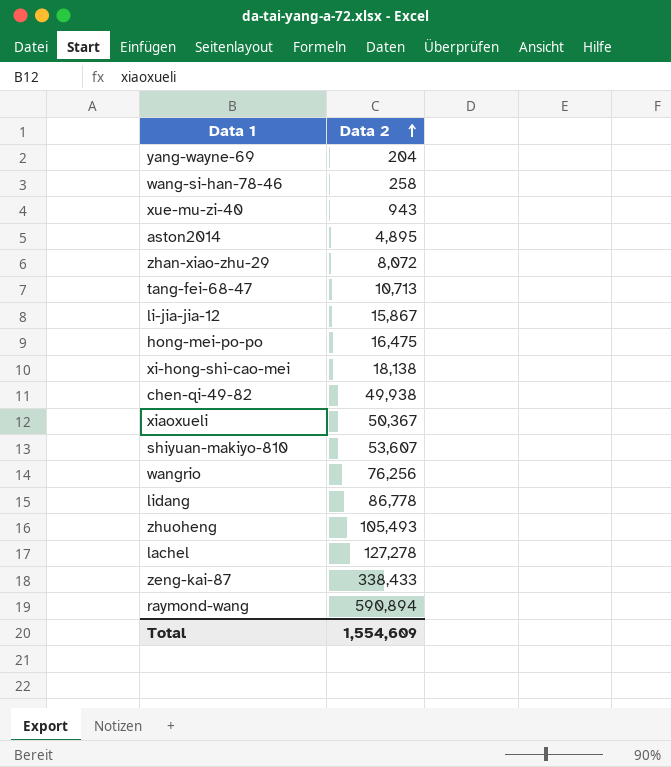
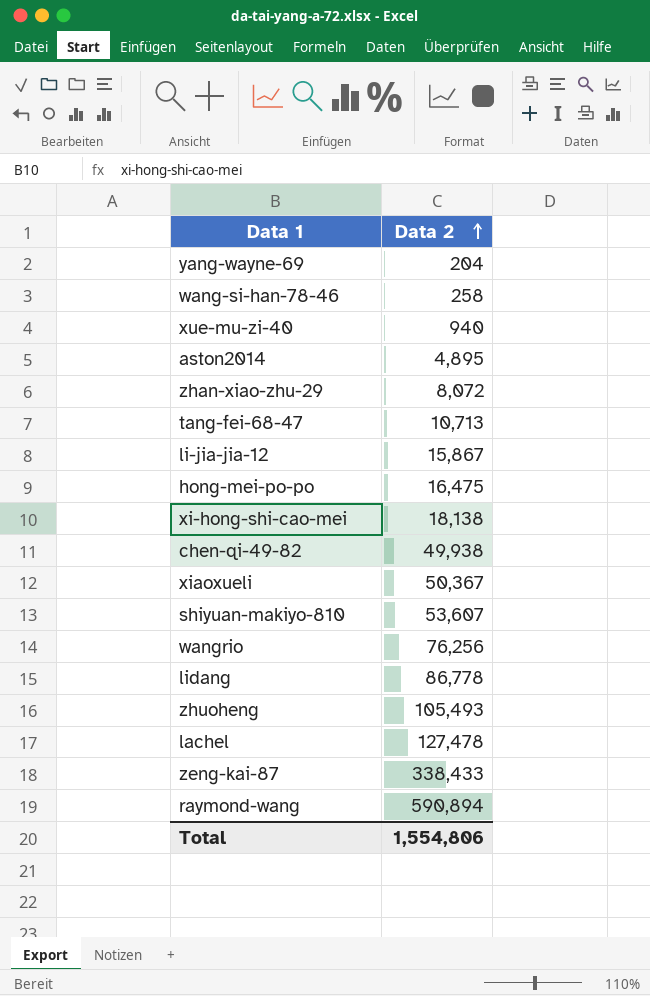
xue-mu-zi-40 | Data 2: 943 -> 940
lachel | Data 2: 127,278 -> 127,478
Total | Data 2: 1,554,609 -> 1,554,806

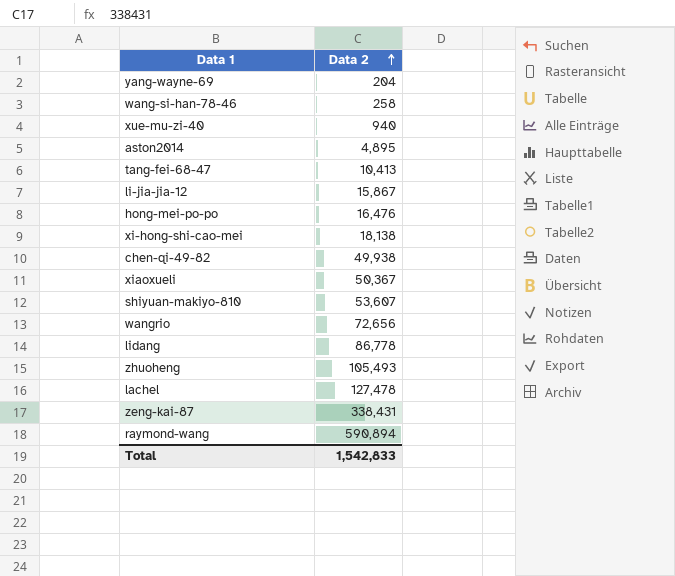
row zhan-xiao-zhu-29: 8,072 -> none
tang-fei-68-47 | Data 2: 10,713 -> 10,413
hong-mei-po-po | Data 2: 16,475 -> 16,476
wangrio | Data 2: 76,256 -> 72,656
zeng-kai-87 | Data 2: 338,433 -> 338,431
Total | Data 2: 1,554,806 -> 1,542,833

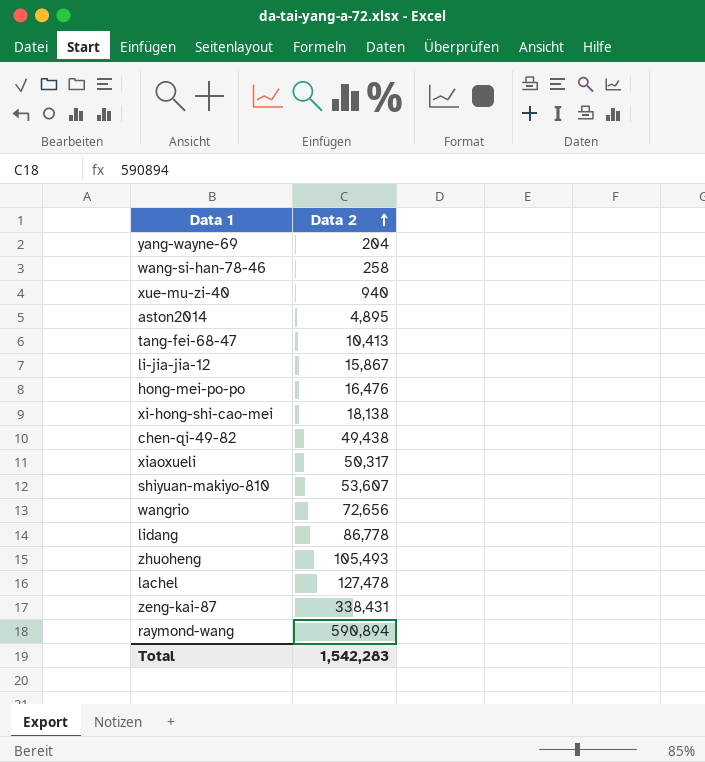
chen-qi-49-82 | Data 2: 49,938 -> 49,438
xiaoxueli | Data 2: 50,367 -> 50,317
Total | Data 2: 1,542,833 -> 1,542,283

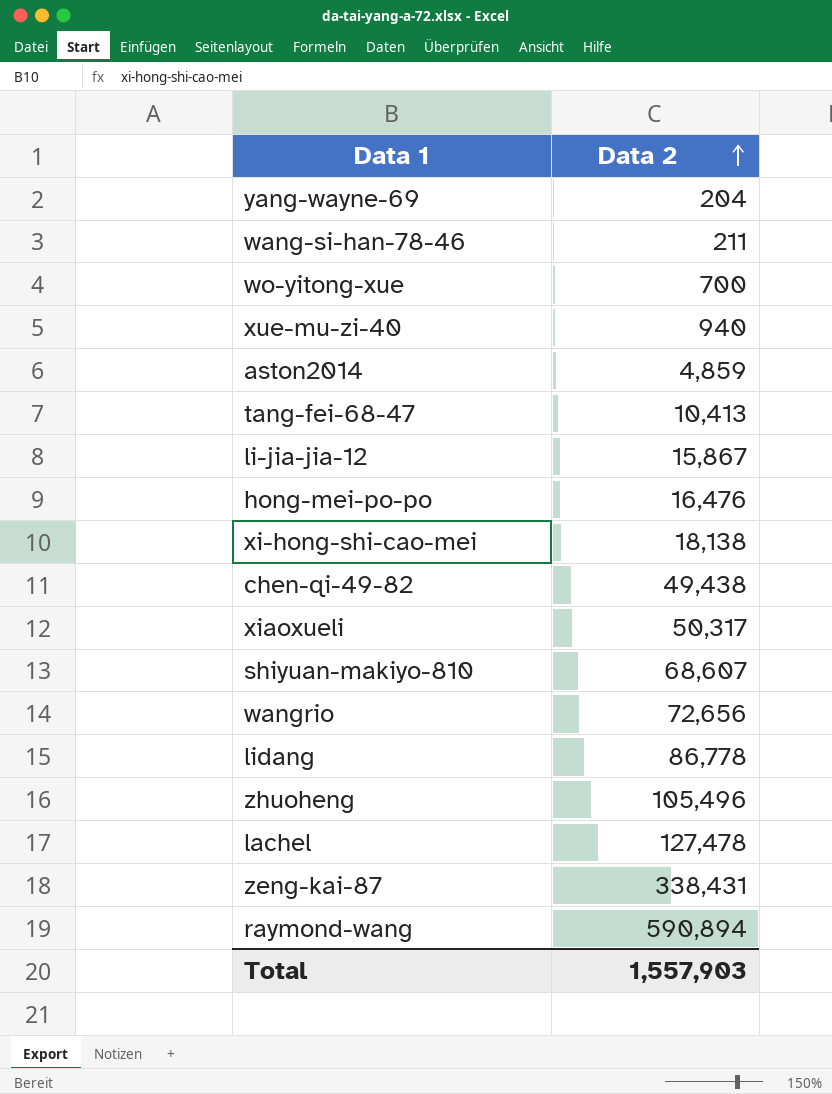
wang-si-han-78-46 | Data 2: 258 -> 211
row wo-yitong-xue: none -> 700
aston2014 | Data 2: 4,895 -> 4,859
shiyuan-makiyo-810 | Data 2: 53,607 -> 68,607
zhuoheng | Data 2: 105,493 -> 105,496
Total | Data 2: 1,542,283 -> 1,557,903

